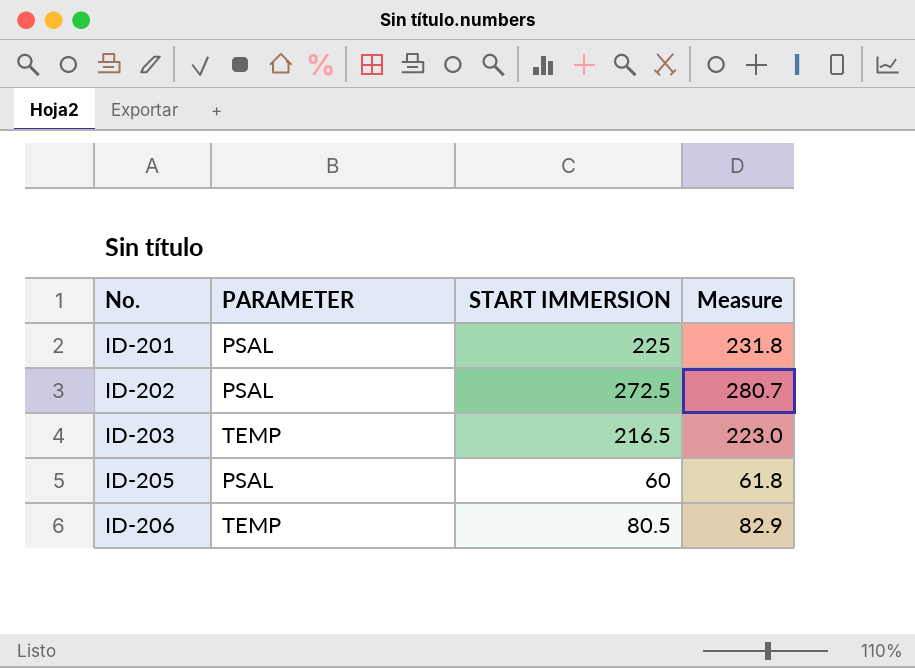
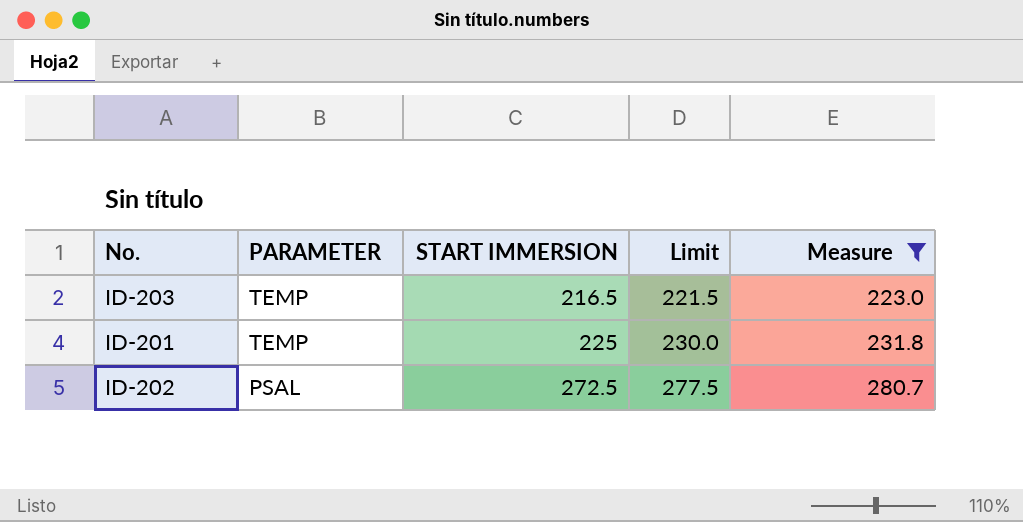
filter: none -> Measure >= 223.0
row order: No. ascending -> PARAMETER descending
column Limit | formula: none -> [START IMMERSION] + 5
ID-201 | PARAMETER: PSAL -> TEMP

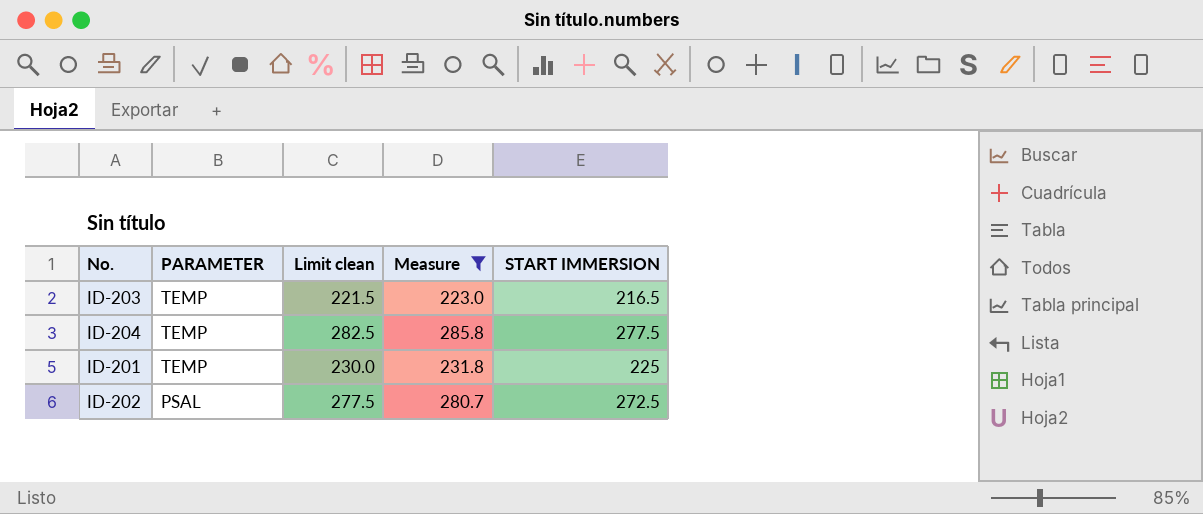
column name: Limit -> Limit clean
column START IMMERSION | position: 3 -> 5
row ID-204: none -> TEMP | 282.5 | 285.8 | 277.5

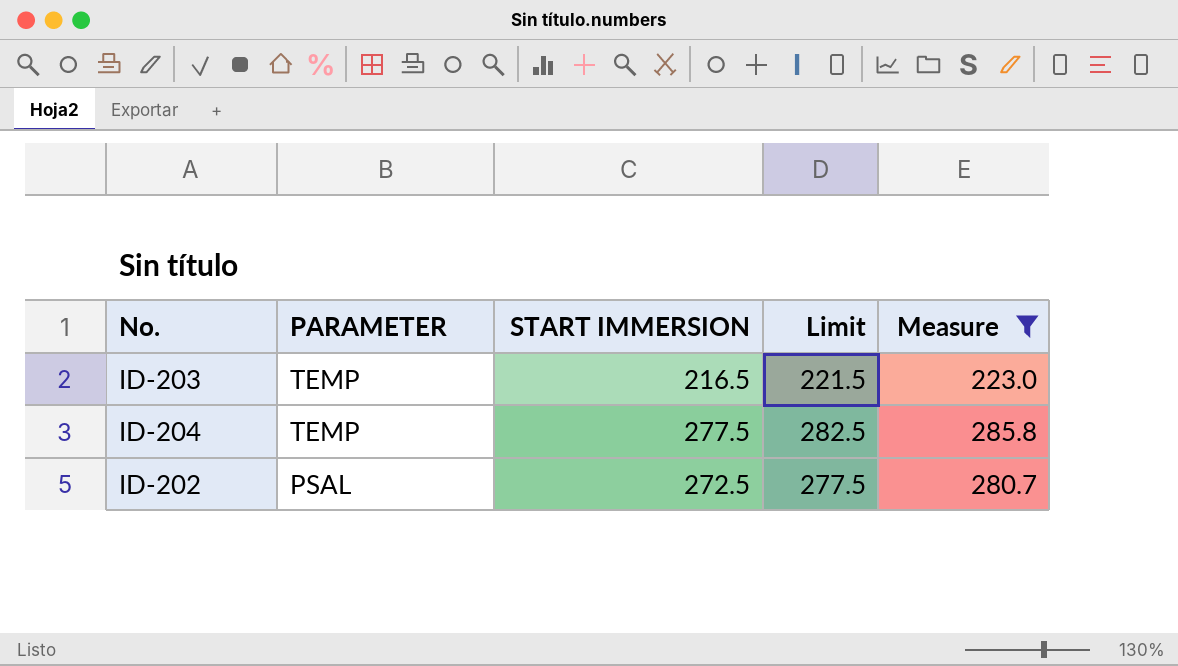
column START IMMERSION | position: 5 -> 3
column name: Limit clean -> Limit
row ID-201: TEMP | 230.0 | 231.8 | 225 -> none

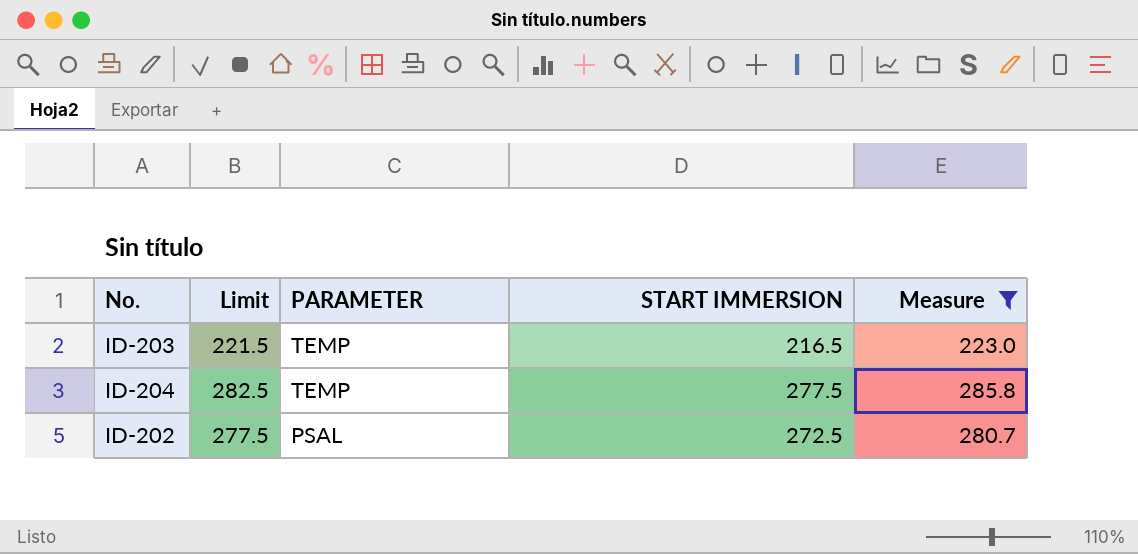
column Limit | position: 4 -> 2

